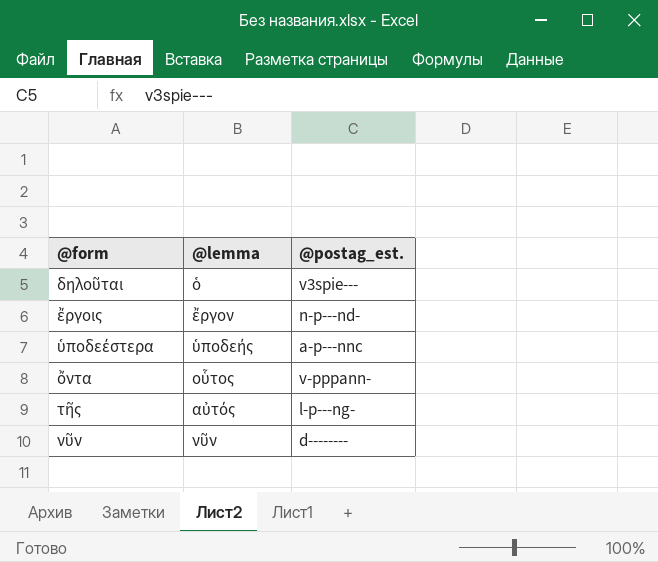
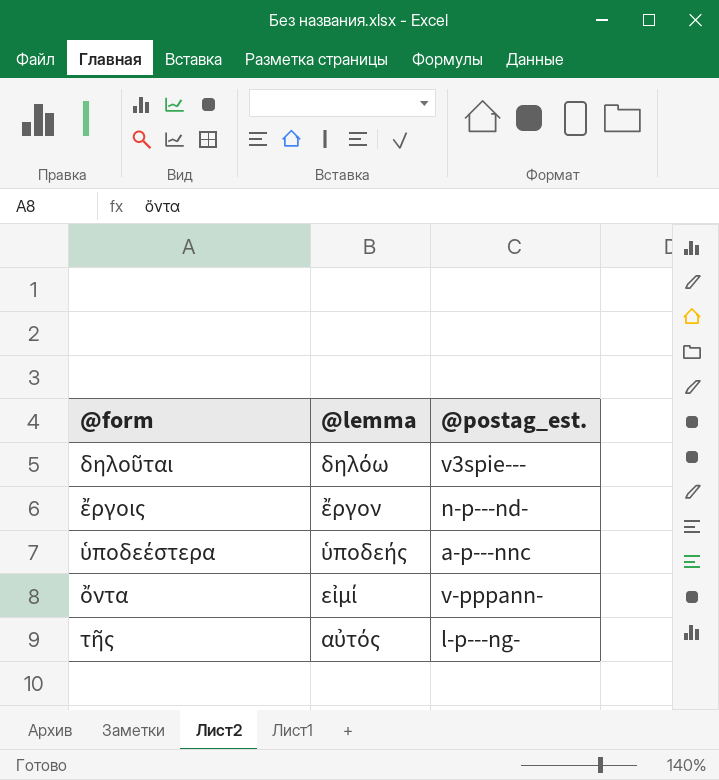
row νῦν: νῦν | d-------- -> none
δηλοῦται | @lemma: ὁ -> δηλόω
ὄντα | @lemma: οὗτος -> εἰμί

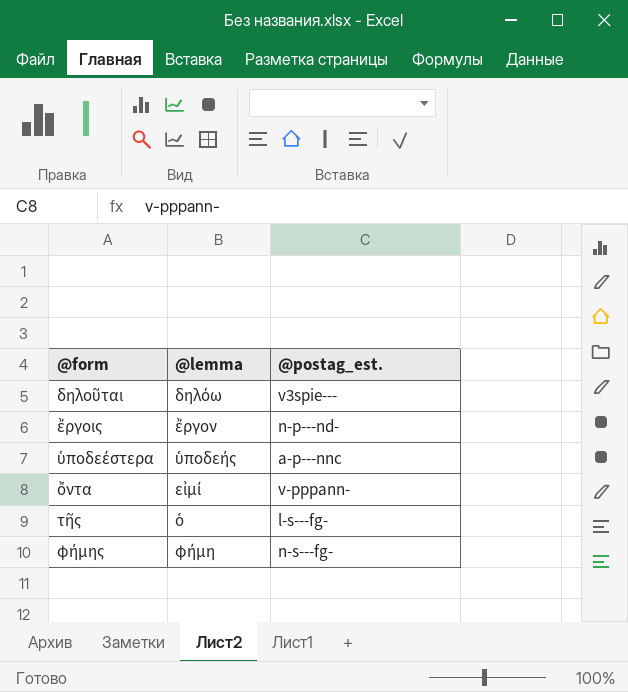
τῆς | @lemma: αὐτός -> ὁ
τῆς | @postag_est.: l-p---ng- -> l-s---fg-
row φήμης: none -> φήμη | n-s---fg-

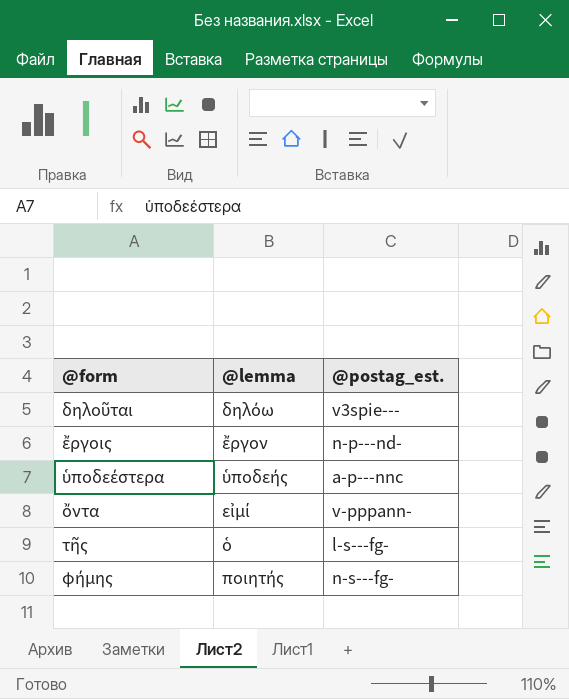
φήμης | @lemma: φήμη -> ποιητής

